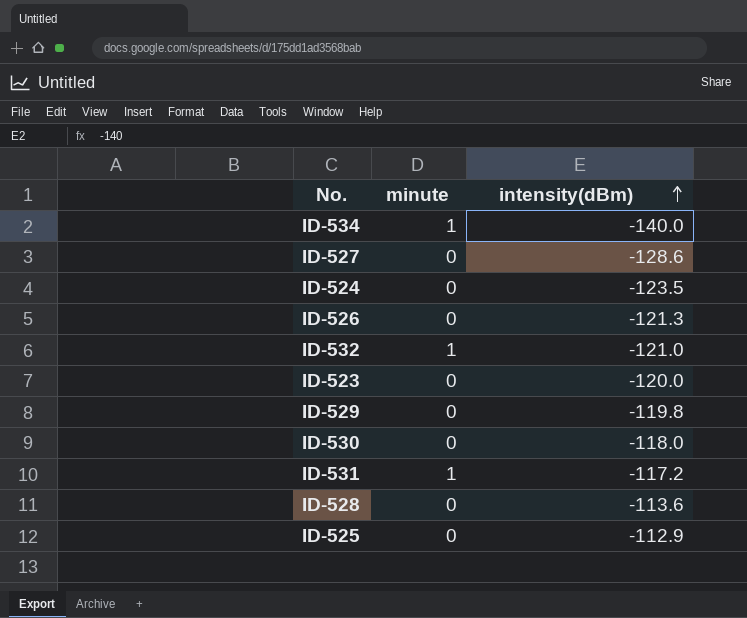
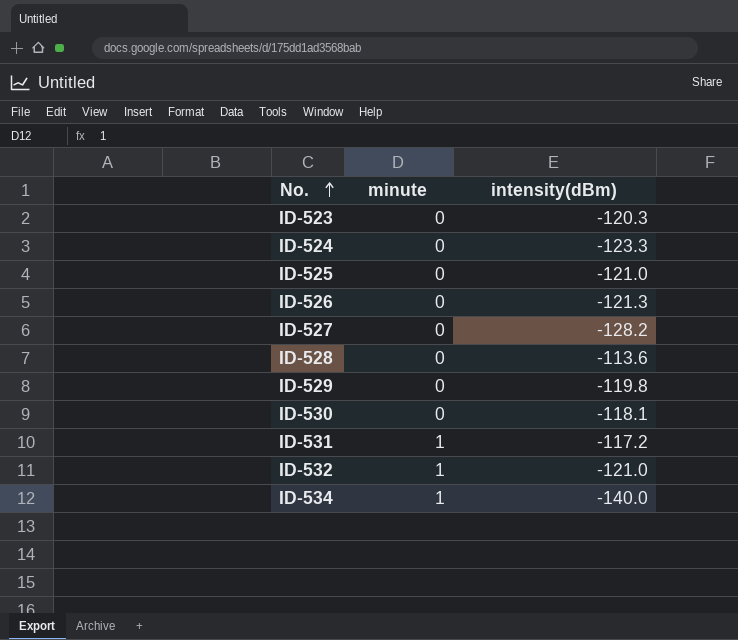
row order: intensity(dBm) ascending -> No. ascending
ID-523 | intensity(dBm): -120.0 -> -120.3
ID-524 | intensity(dBm): -123.5 -> -123.3
ID-525 | intensity(dBm): -112.9 -> -121.0
ID-527 | intensity(dBm): -128.6 -> -128.2
ID-530 | intensity(dBm): -118.0 -> -118.1

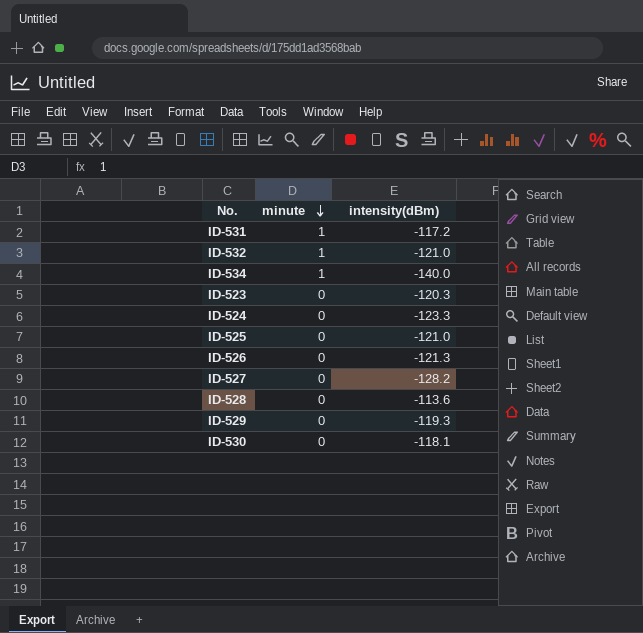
row order: No. ascending -> minute descending
ID-529 | intensity(dBm): -119.8 -> -119.3

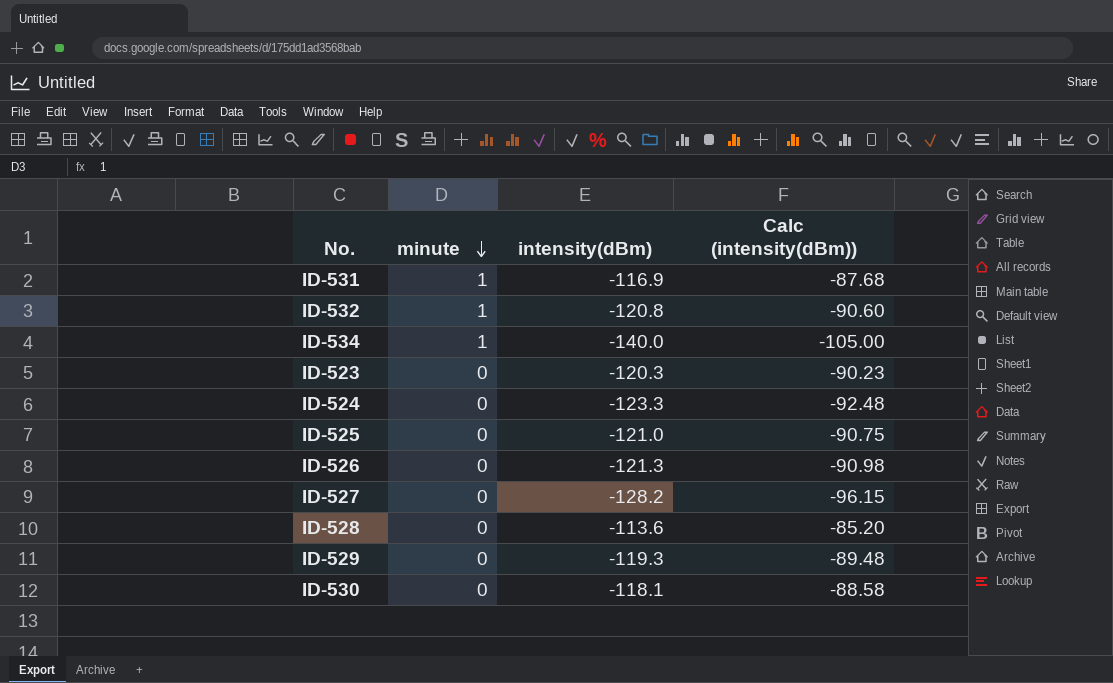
column Calc (intensity(dBm)) | formula: none -> [intensity(dBm)] * 0.75
ID-531 | intensity(dBm): -117.2 -> -116.9
ID-532 | intensity(dBm): -121.0 -> -120.8

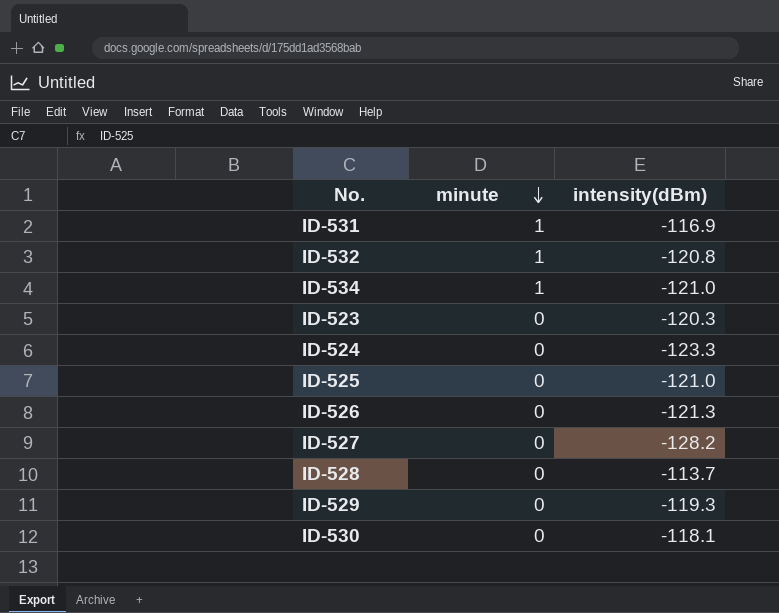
column Calc (intensity(dBm)) | formula: [intensity(dBm)] * 0.75 -> none
ID-534 | intensity(dBm): -140.0 -> -121.0
ID-528 | intensity(dBm): -113.6 -> -113.7

